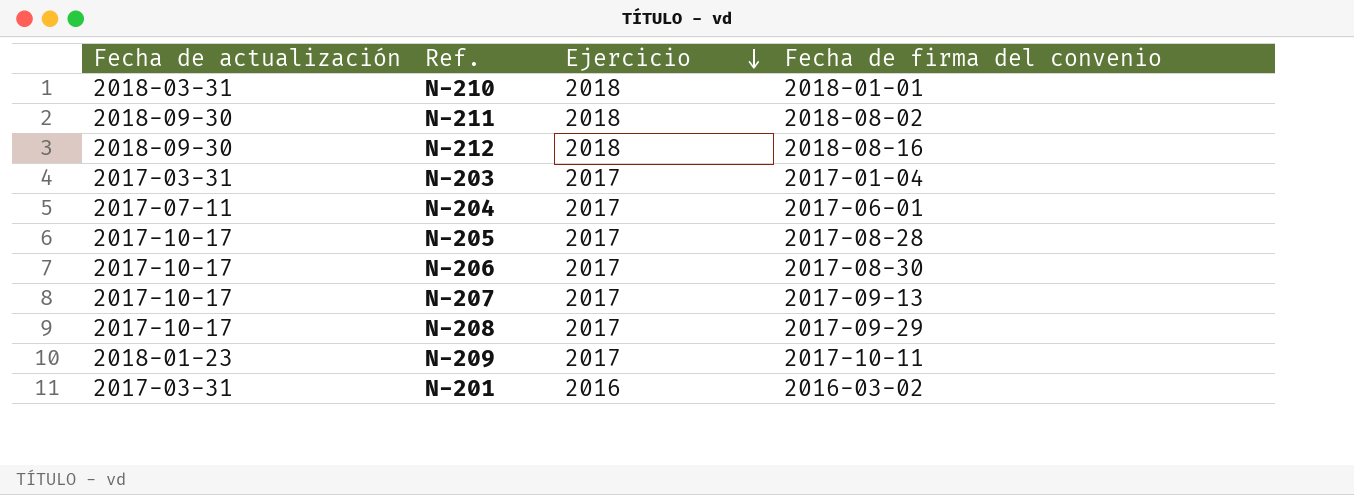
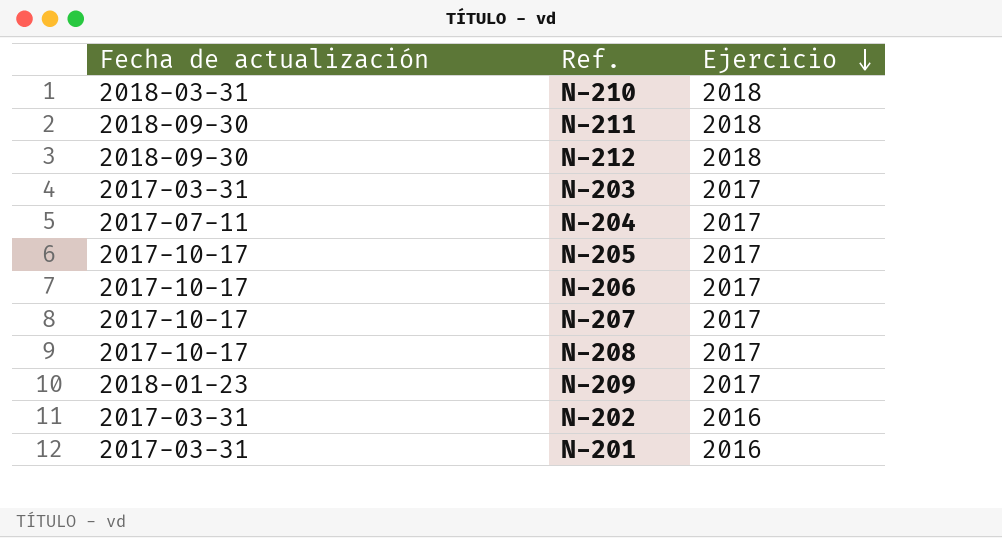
column Fecha de firma del convenio | position: 4 -> none
row N-202: none -> 2017-03-31 | 2016

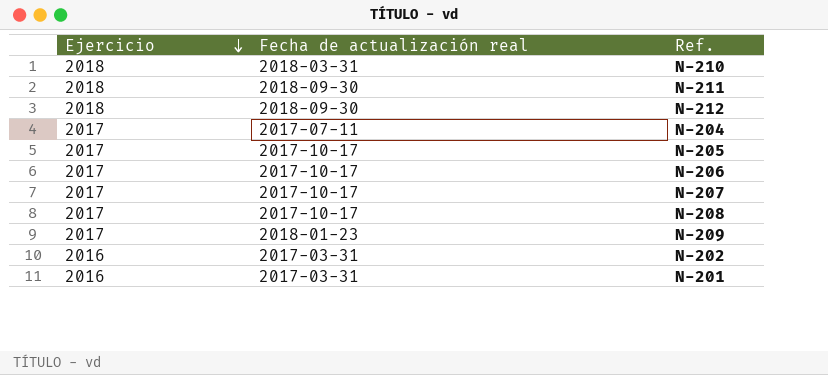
column Ejercicio | position: 3 -> 1
column name: Fecha de actualización -> Fecha de actualización real
row N-203: 2017-03-31 | 2017 -> none

